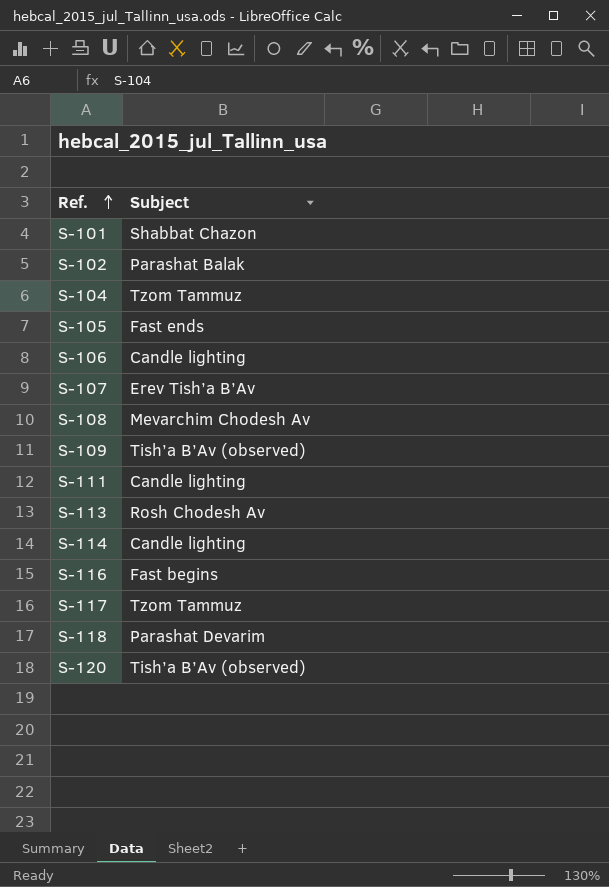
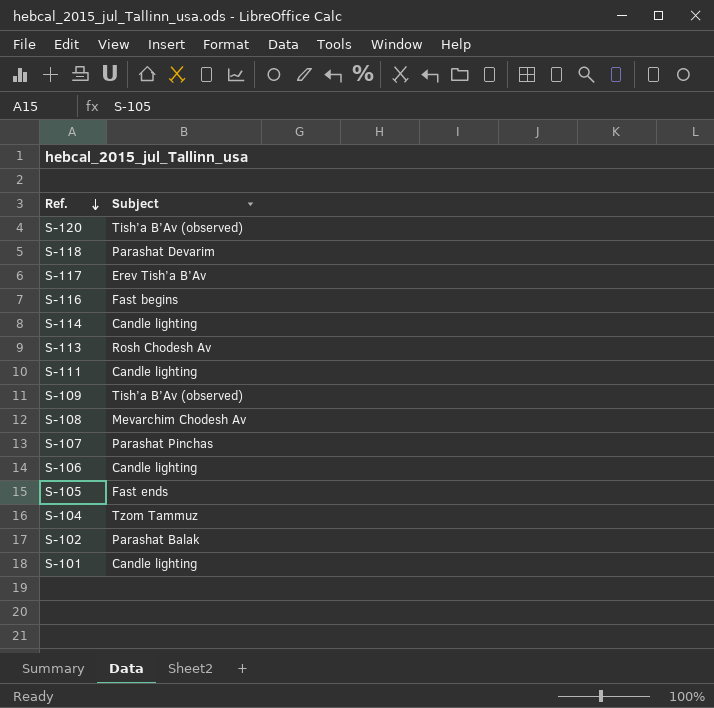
row order: Ref. ascending -> Ref. descending
S-117 | Subject: Tzom Tammuz -> Erev Tish’a B’Av
S-107 | Subject: Erev Tish’a B’Av -> Parashat Pinchas
S-101 | Subject: Shabbat Chazon -> Candle lighting

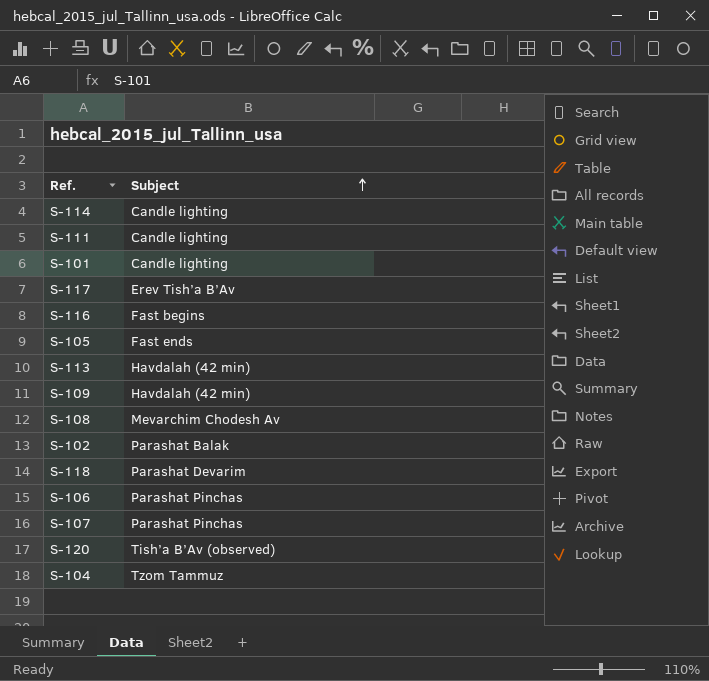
row order: Ref. descending -> Subject ascending
S-113 | Subject: Rosh Chodesh Av -> Havdalah (42 min)
S-109 | Subject: Tish’a B’Av (observed) -> Havdalah (42 min)
S-106 | Subject: Candle lighting -> Parashat Pinchas

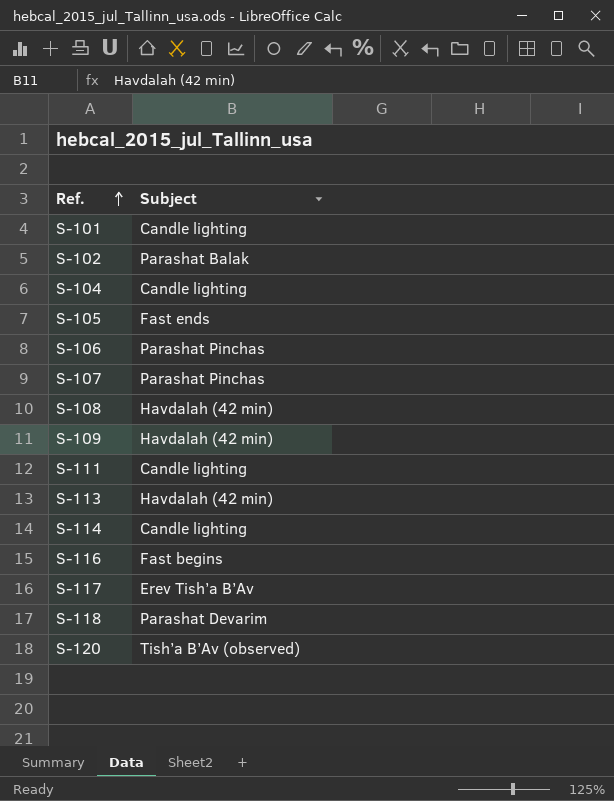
row order: Subject ascending -> Ref. ascending
S-104 | Subject: Tzom Tammuz -> Candle lighting
S-108 | Subject: Mevarchim Chodesh Av -> Havdalah (42 min)

